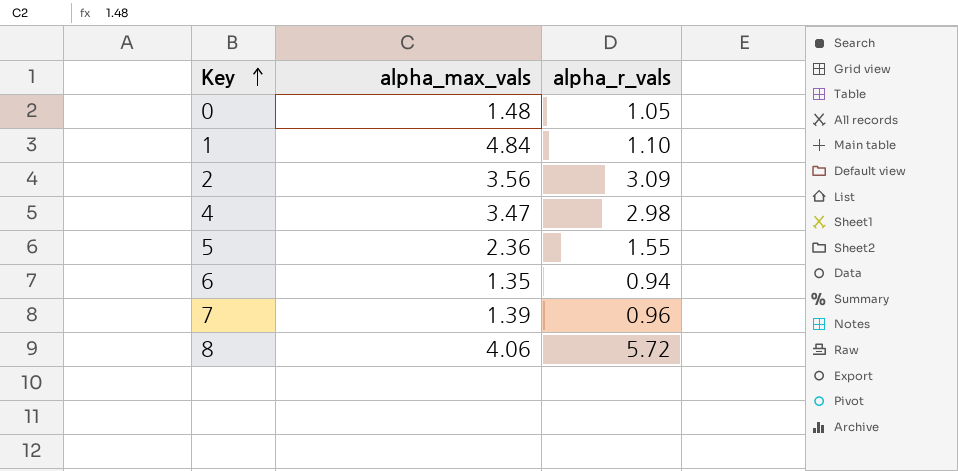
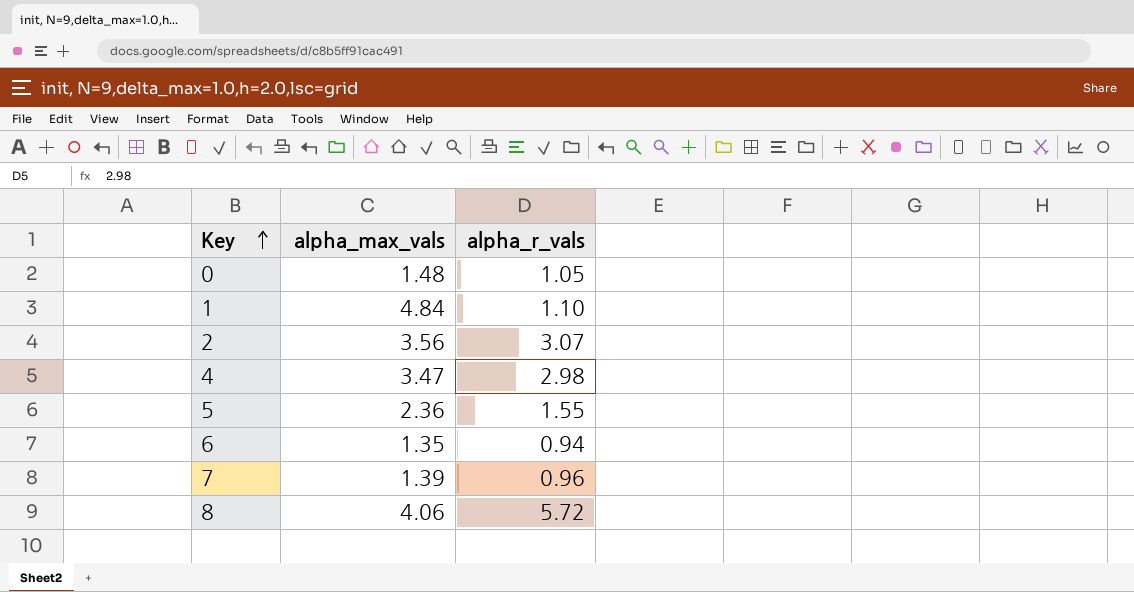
2 | alpha_r_vals: 3.09 -> 3.07

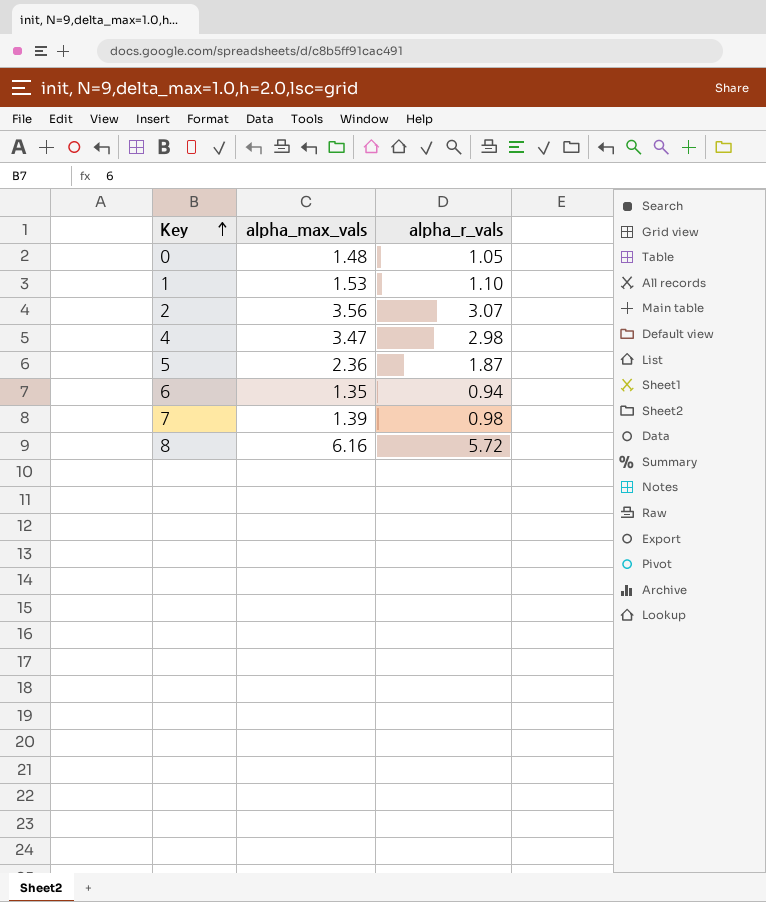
1 | alpha_max_vals: 4.84 -> 1.53
5 | alpha_r_vals: 1.55 -> 1.87
7 | alpha_r_vals: 0.96 -> 0.98
8 | alpha_max_vals: 4.06 -> 6.16

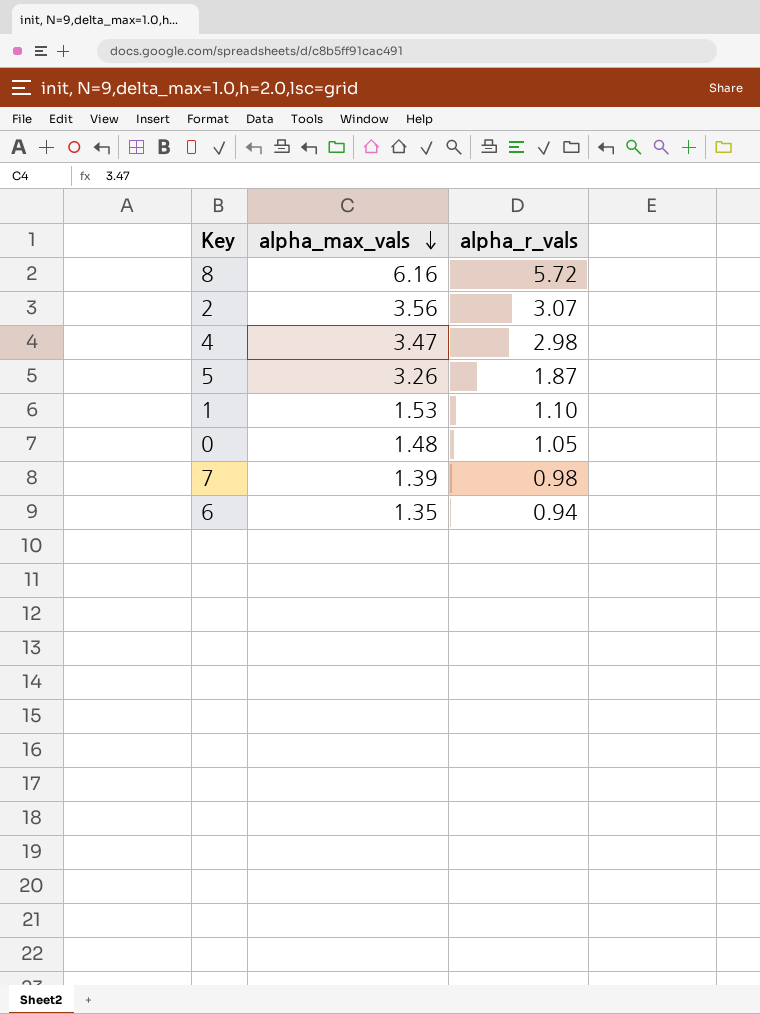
row order: Key ascending -> alpha_max_vals descending
5 | alpha_max_vals: 2.36 -> 3.26

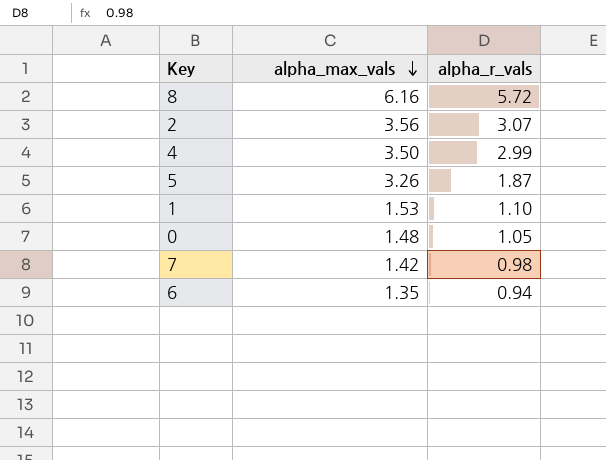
4 | alpha_max_vals: 3.47 -> 3.50
4 | alpha_r_vals: 2.98 -> 2.99
7 | alpha_max_vals: 1.39 -> 1.42

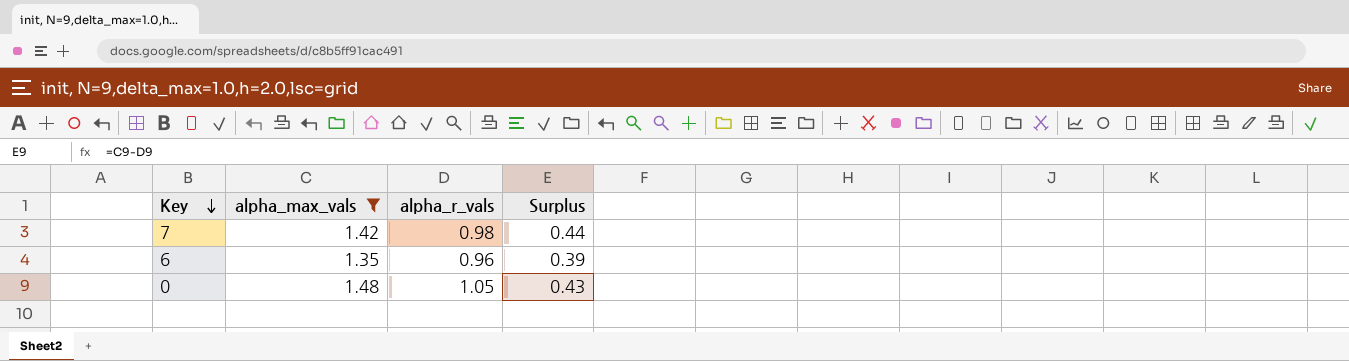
filter: none -> alpha_max_vals <= 1.48
row order: alpha_max_vals descending -> Key descending
column Surplus | formula: none -> [alpha_max_vals] - [alpha_r_vals]
6 | alpha_r_vals: 0.94 -> 0.96

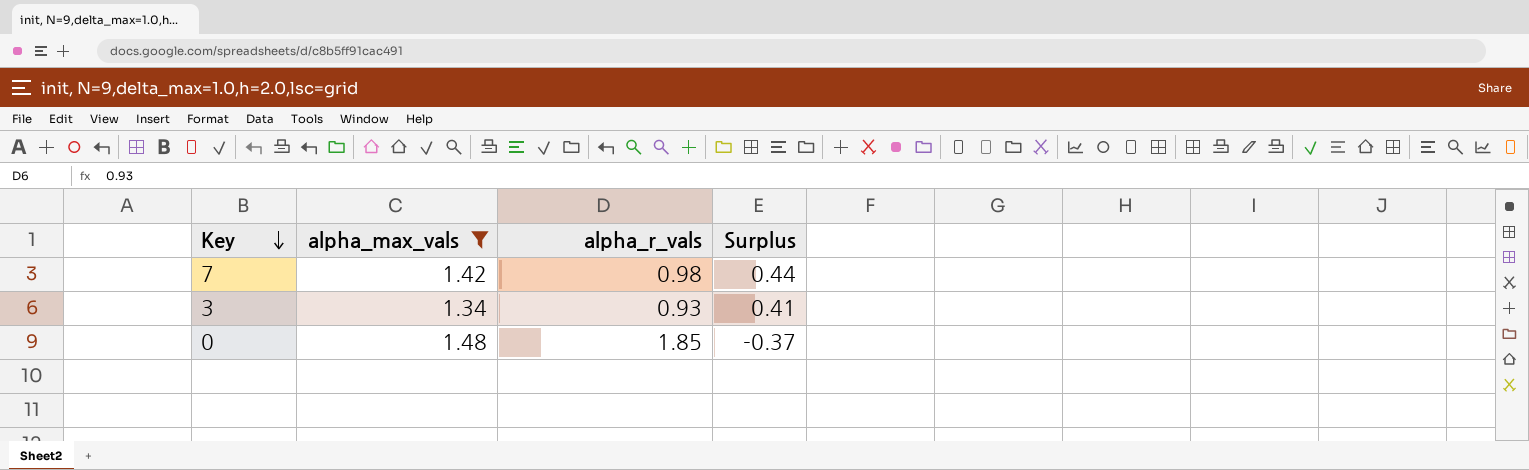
row 6: 1.35 | 0.96 | 0.39 -> none
row 3: none -> 1.34 | 0.93 | 0.41
0 | alpha_r_vals: 1.05 -> 1.85
0 | Surplus: 0.43 -> -0.37

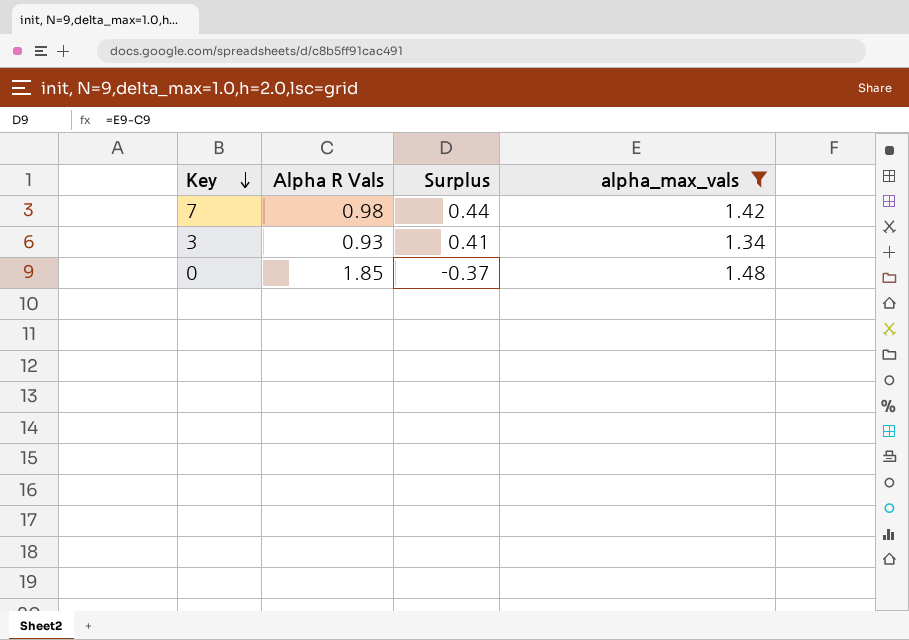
column name: alpha_r_vals -> Alpha R Vals
column alpha_max_vals | position: 2 -> 4

